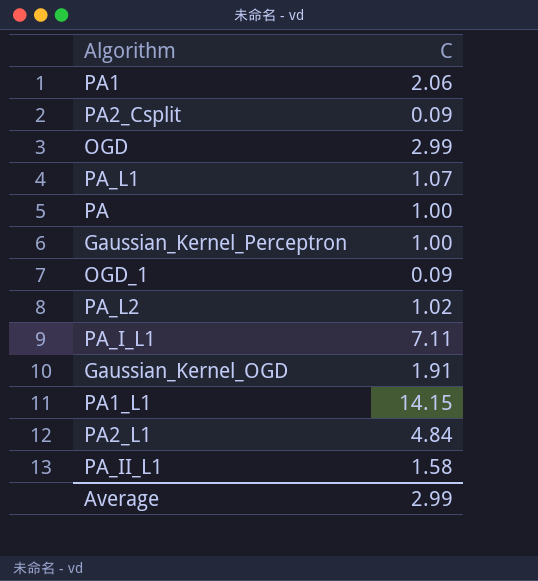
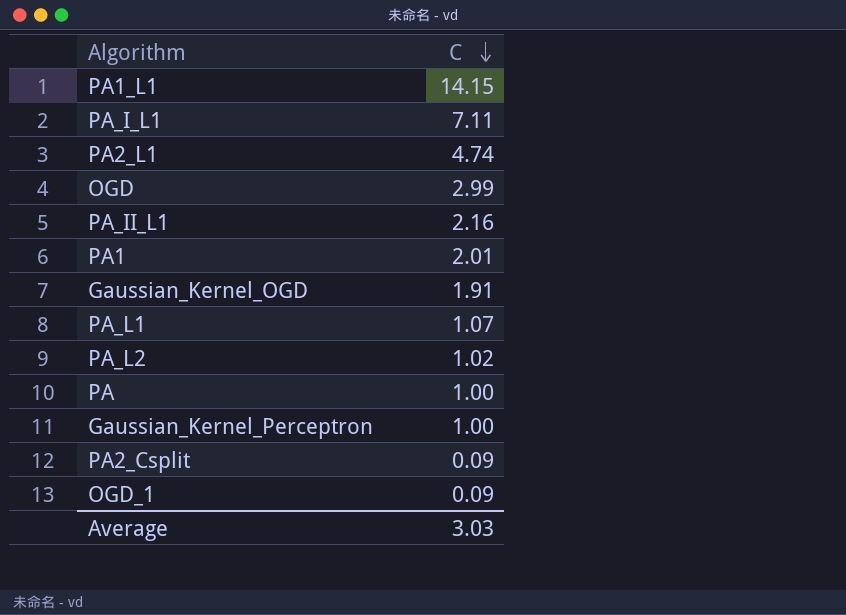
row order: none -> C descending
PA2_L1 | C: 4.84 -> 4.74
PA_II_L1 | C: 1.58 -> 2.16
PA1 | C: 2.06 -> 2.01
Average | C: 2.99 -> 3.03

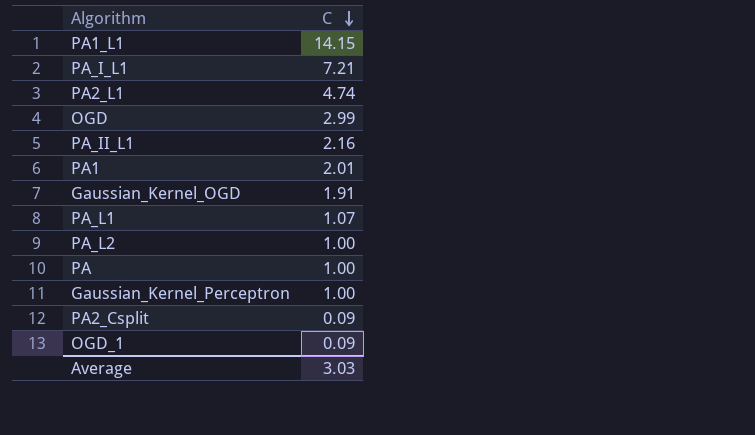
PA_I_L1 | C: 7.11 -> 7.21
PA_L2 | C: 1.02 -> 1.00

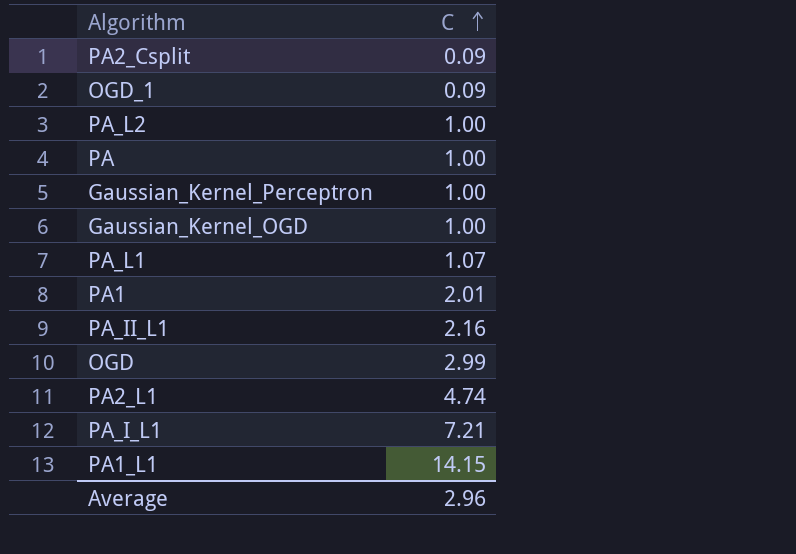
row order: C descending -> C ascending
Gaussian_Kernel_OGD | C: 1.91 -> 1.00
Average | C: 3.03 -> 2.96

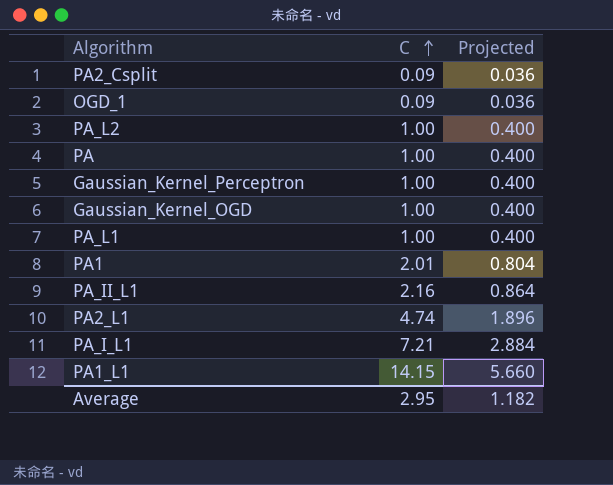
column Projected | formula: none -> [C] * 0.4
row OGD: 2.99 -> none
PA_L1 | C: 1.07 -> 1.00
Average | C: 2.96 -> 2.95

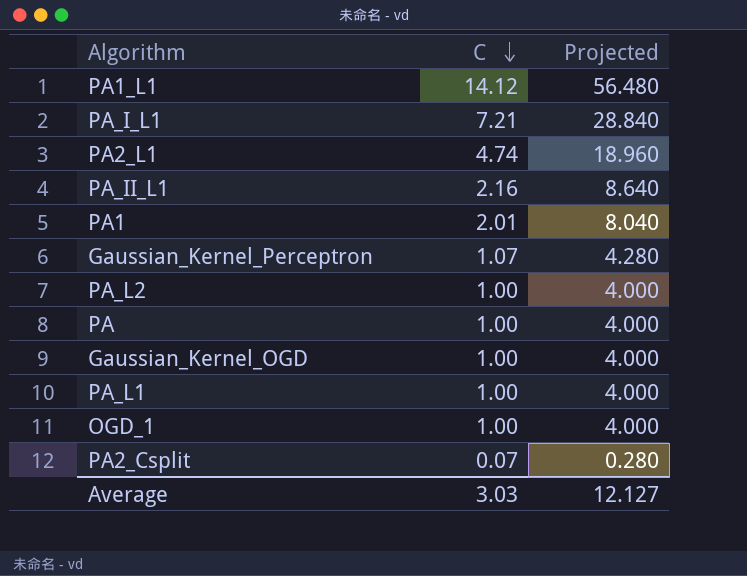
row order: C ascending -> C descending
column Projected | formula: [C] * 0.4 -> [C] * 4
PA1_L1 | C: 14.15 -> 14.12
Gaussian_Kernel_Perceptron | C: 1.00 -> 1.07
OGD_1 | C: 0.09 -> 1.00
PA2_Csplit | C: 0.09 -> 0.07
Average | C: 2.95 -> 3.03
Average | Projected: 1.182 -> 12.127

